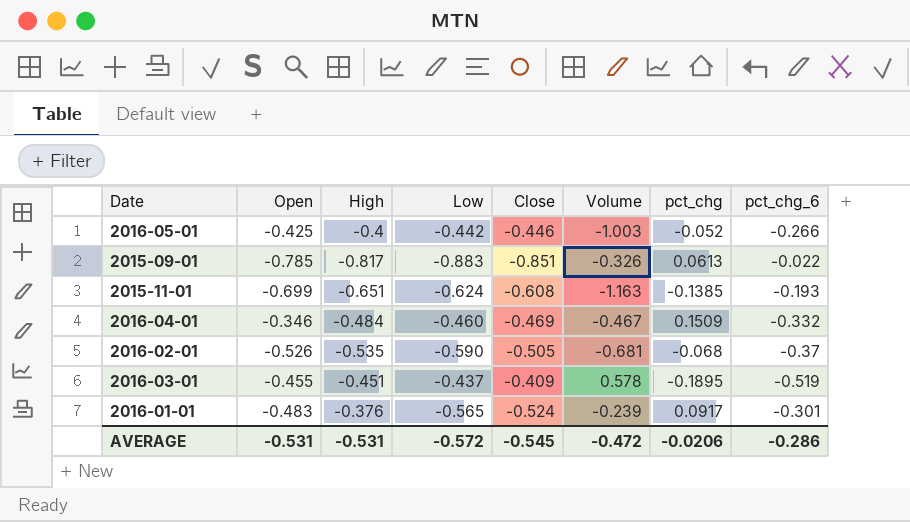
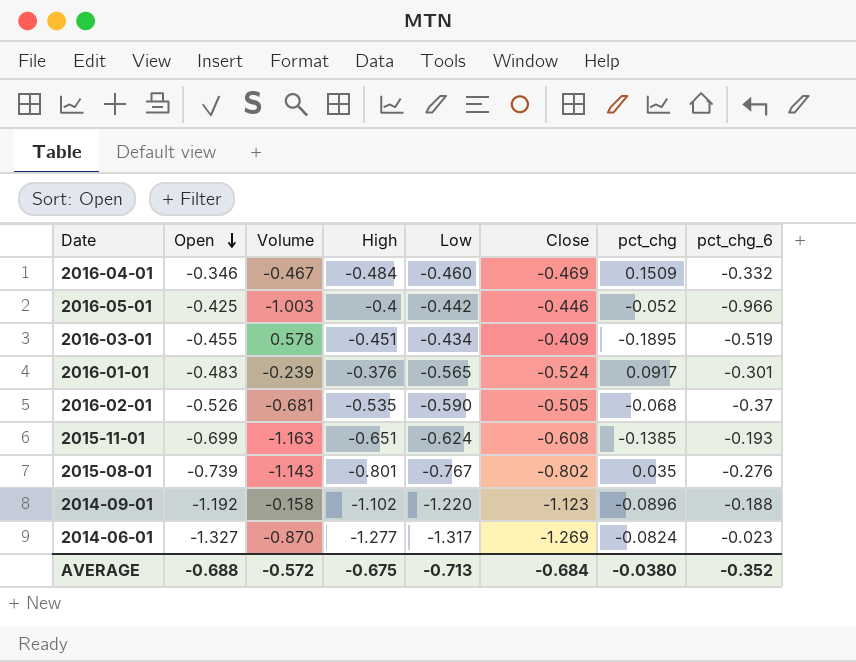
row order: none -> Open descending
column Volume | position: 6 -> 3
row 2015-09-01: -0.785 | -0.817 | -0.883 | -0.851 | -0.326 | 0.0613 | -0.022 -> none
2016-05-01 | pct_chg_6: -0.266 -> -0.966
2016-03-01 | Low: -0.437 -> -0.434
row 2015-08-01: none -> -0.739 | -1.143 | -0.801 | -0.767 | -0.802 | 0.035 | -0.276
row 2014-09-01: none -> -1.192 | -0.158 | -1.102 | -1.220 | -1.123 | -0.0896 | -0.188
row 2014-06-01: none -> -1.327 | -0.870 | -1.277 | -1.317 | -1.269 | -0.0824 | -0.023
AVERAGE | Open: -0.531 -> -0.688
AVERAGE | Volume: -0.472 -> -0.572
AVERAGE | High: -0.531 -> -0.675
AVERAGE | Low: -0.572 -> -0.713
AVERAGE | Close: -0.545 -> -0.684
AVERAGE | pct_chg: -0.0206 -> -0.0380
AVERAGE | pct_chg_6: -0.286 -> -0.352

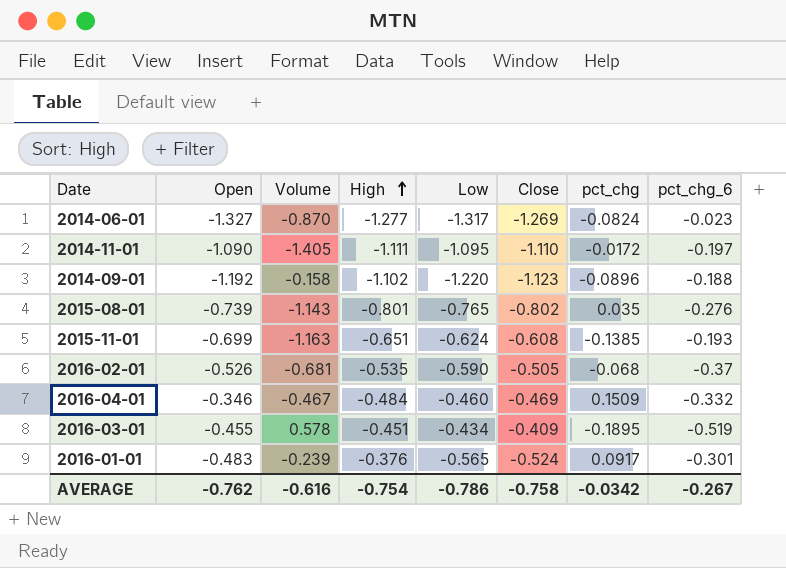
row order: Open descending -> High ascending
row 2016-05-01: -0.425 | -1.003 | -0.4 | -0.442 | -0.446 | -0.052 | -0.966 -> none
row 2014-11-01: none -> -1.090 | -1.405 | -1.111 | -1.095 | -1.110 | -0.0172 | -0.197
2015-08-01 | Low: -0.767 -> -0.765
AVERAGE | Open: -0.688 -> -0.762
AVERAGE | Volume: -0.572 -> -0.616
AVERAGE | High: -0.675 -> -0.754
AVERAGE | Low: -0.713 -> -0.786
AVERAGE | Close: -0.684 -> -0.758
AVERAGE | pct_chg: -0.0380 -> -0.0342
AVERAGE | pct_chg_6: -0.352 -> -0.267

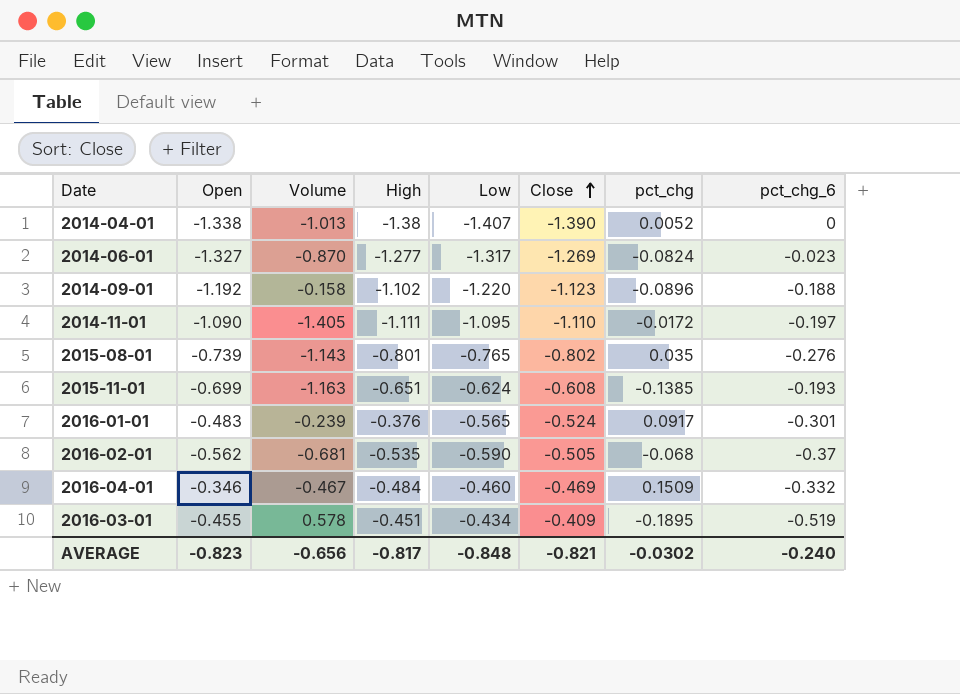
row order: High ascending -> Close ascending
row 2014-04-01: none -> -1.338 | -1.013 | -1.38 | -1.407 | -1.390 | 0.0052 | 0
2016-02-01 | Open: -0.526 -> -0.562
AVERAGE | Open: -0.762 -> -0.823
AVERAGE | Volume: -0.616 -> -0.656
AVERAGE | High: -0.754 -> -0.817
AVERAGE | Low: -0.786 -> -0.848
AVERAGE | Close: -0.758 -> -0.821
AVERAGE | pct_chg: -0.0342 -> -0.0302
AVERAGE | pct_chg_6: -0.267 -> -0.240

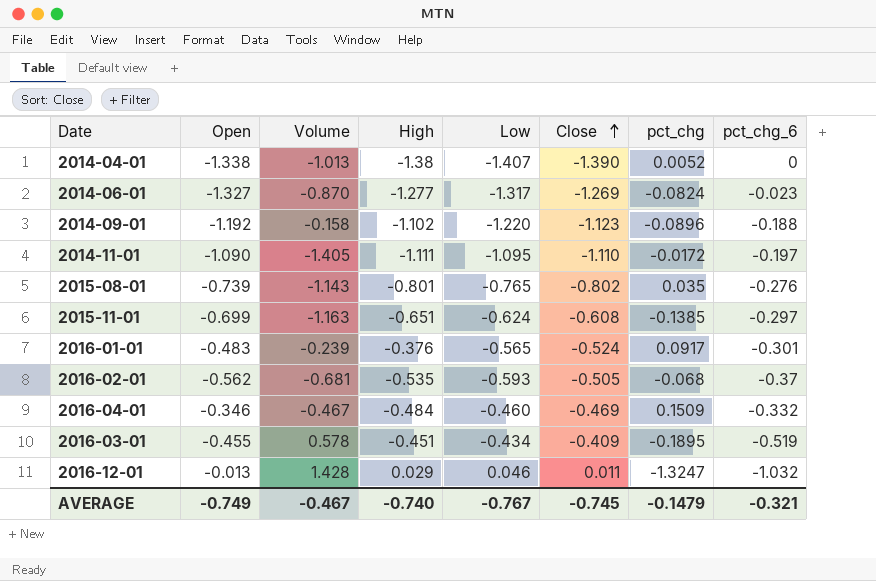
2015-11-01 | pct_chg_6: -0.193 -> -0.297
2016-02-01 | Low: -0.590 -> -0.593
row 2016-12-01: none -> -0.013 | 1.428 | 0.029 | 0.046 | 0.011 | -1.3247 | -1.032
AVERAGE | Open: -0.823 -> -0.749
AVERAGE | Volume: -0.656 -> -0.467
AVERAGE | High: -0.817 -> -0.740
AVERAGE | Low: -0.848 -> -0.767
AVERAGE | Close: -0.821 -> -0.745
AVERAGE | pct_chg: -0.0302 -> -0.1479
AVERAGE | pct_chg_6: -0.240 -> -0.321

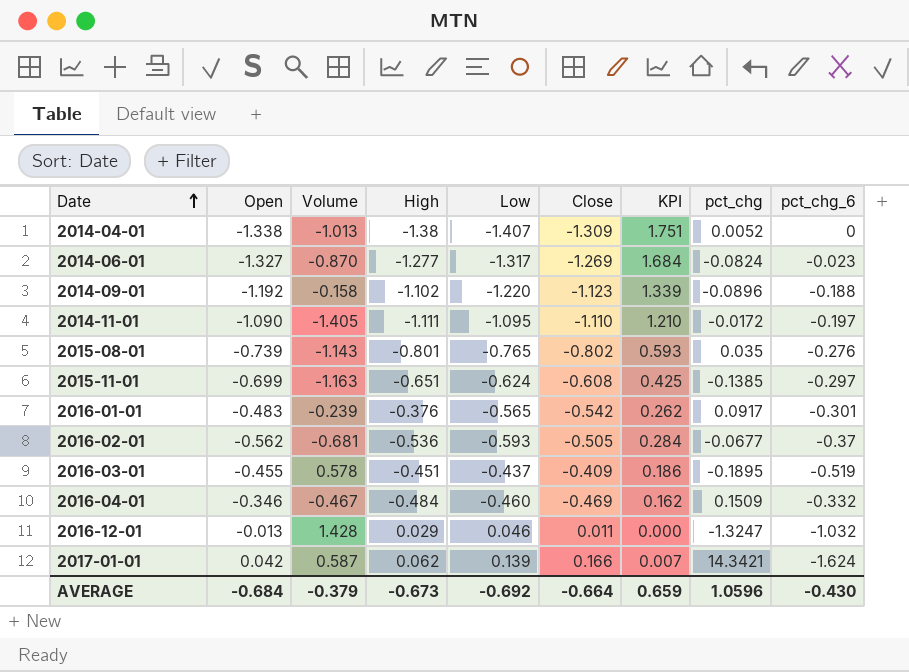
row order: Close ascending -> Date ascending
column KPI | formula: none -> [Open] * [Close]
2014-04-01 | Close: -1.390 -> -1.309
2016-01-01 | Close: -0.524 -> -0.542
2016-02-01 | High: -0.535 -> -0.536
2016-02-01 | pct_chg: -0.068 -> -0.0677
2016-03-01 | Low: -0.434 -> -0.437
row 2017-01-01: none -> 0.042 | 0.587 | 0.062 | 0.139 | 0.166 | 0.007 | 14.3421 | -1.624
AVERAGE | Open: -0.749 -> -0.684
AVERAGE | Volume: -0.467 -> -0.379
AVERAGE | High: -0.740 -> -0.673
AVERAGE | Low: -0.767 -> -0.692
AVERAGE | Close: -0.745 -> -0.664
AVERAGE | pct_chg: -0.1479 -> 1.0596
AVERAGE | pct_chg_6: -0.321 -> -0.430

